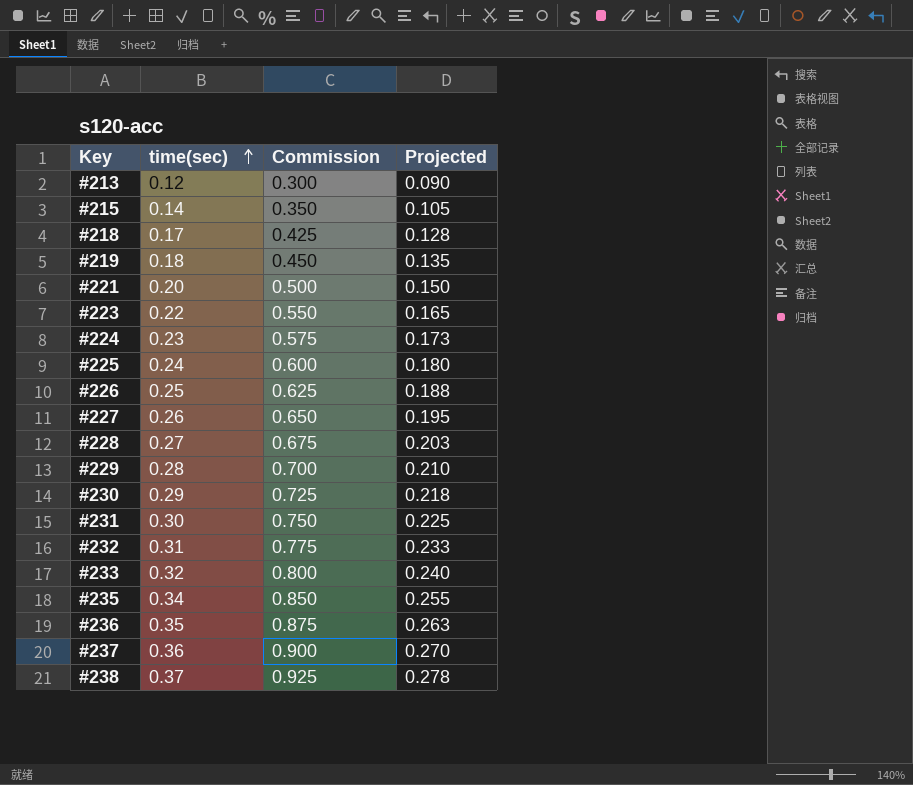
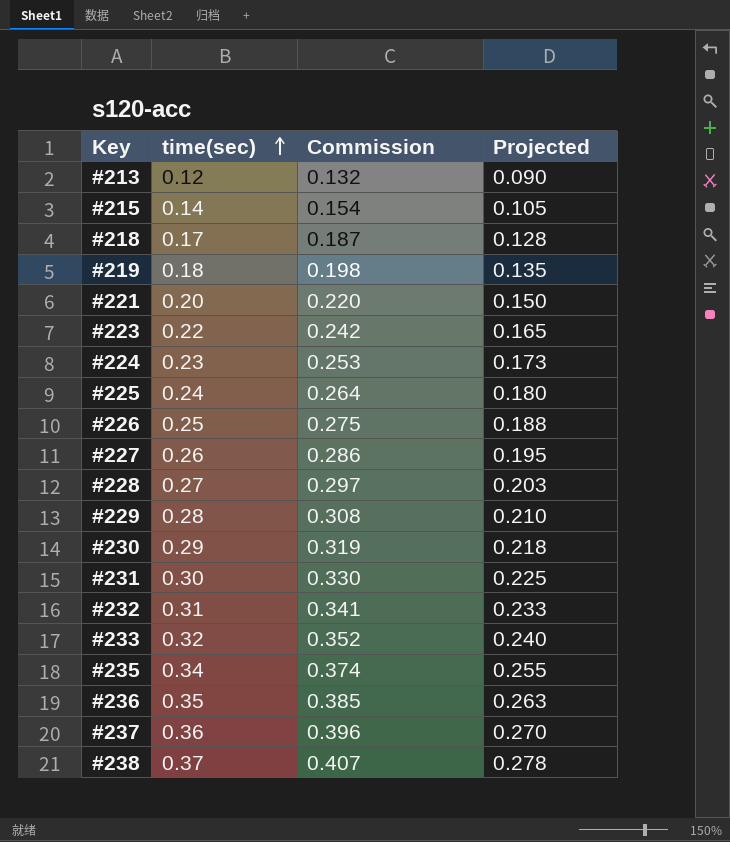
column Commission | formula: [time(sec)] * 2.5 -> [time(sec)] * 1.1

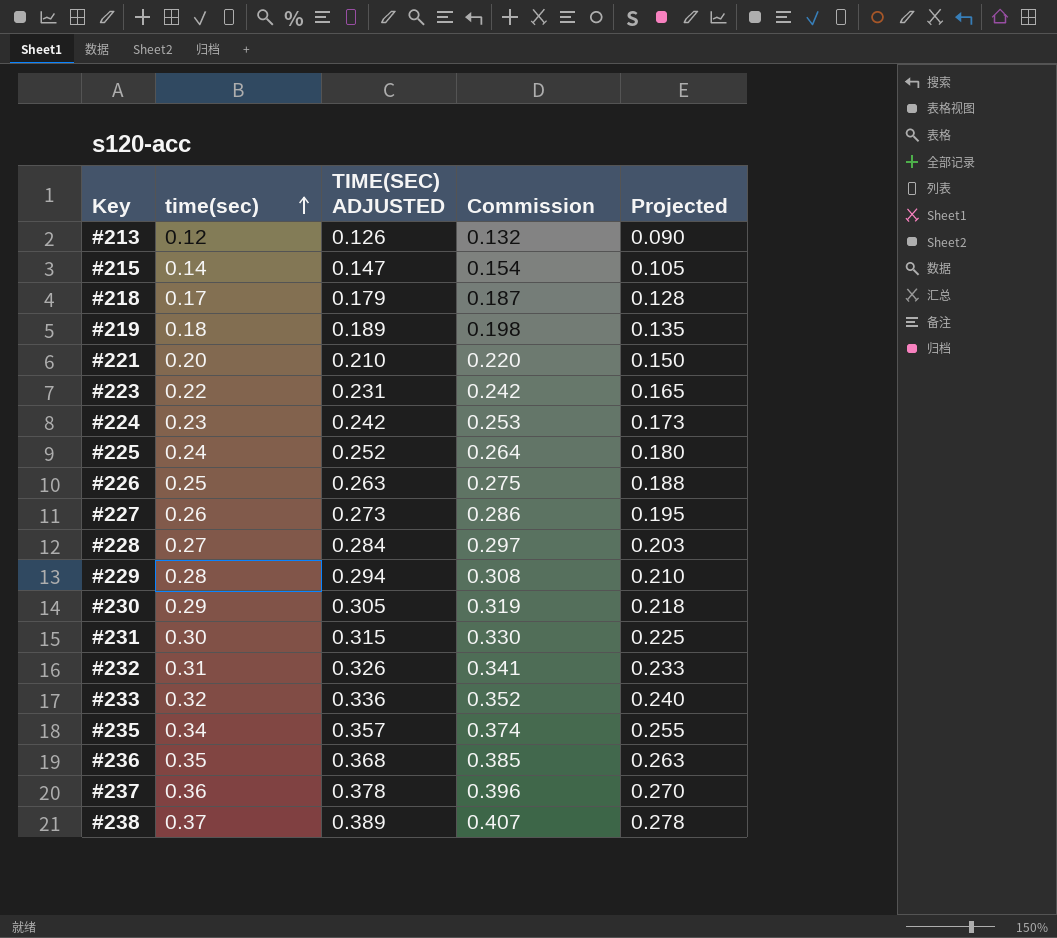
column TIME(SEC) ADJUSTED | formula: none -> [time(sec)] * 1.05

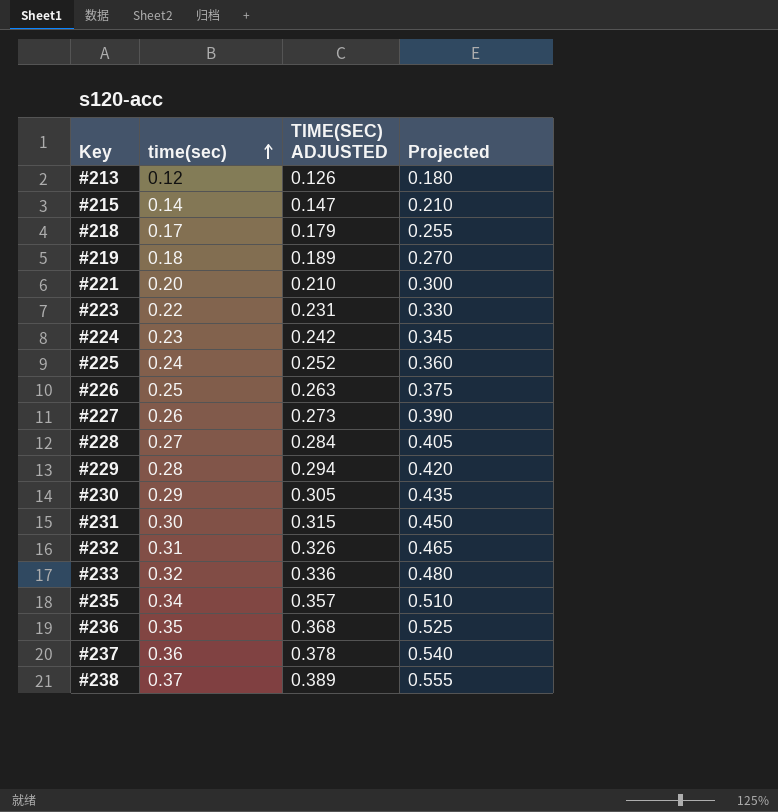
column Commission | formula: [time(sec)] * 1.1 -> none
column Projected | formula: [time(sec)] * 0.75 -> [time(sec)] * 1.5

